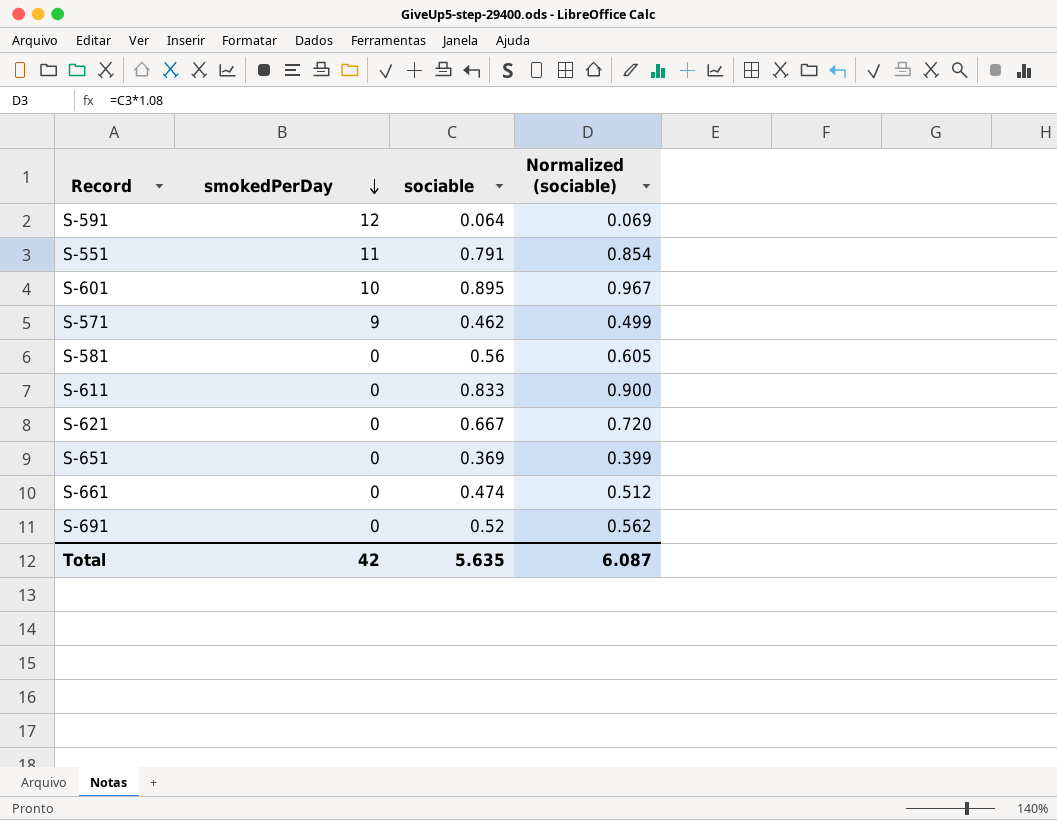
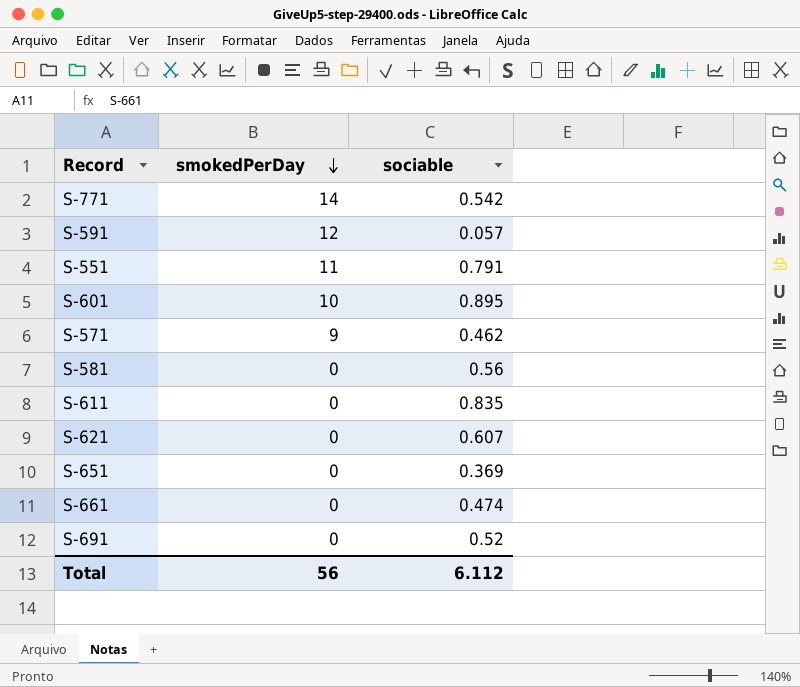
column Normalized (sociable) | formula: [sociable] * 1.08 -> none
row S-771: none -> 14 | 0.542
S-591 | sociable: 0.064 -> 0.057
S-611 | sociable: 0.833 -> 0.835
S-621 | sociable: 0.667 -> 0.607
Total | smokedPerDay: 42 -> 56
Total | sociable: 5.635 -> 6.112

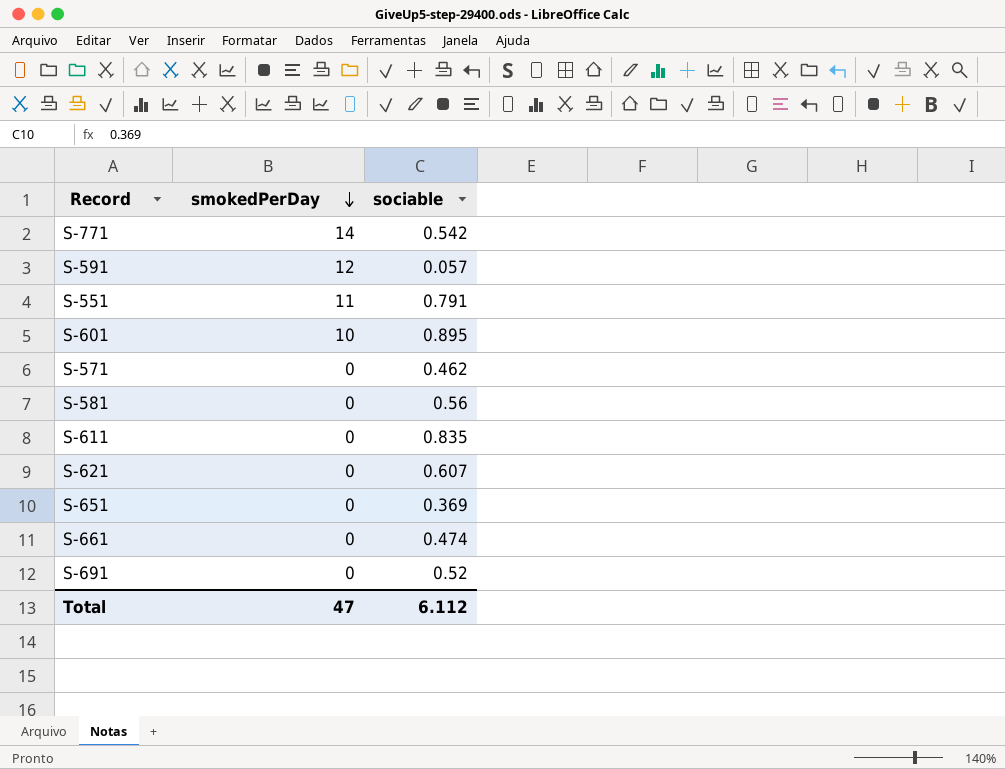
S-571 | smokedPerDay: 9 -> 0
Total | smokedPerDay: 56 -> 47

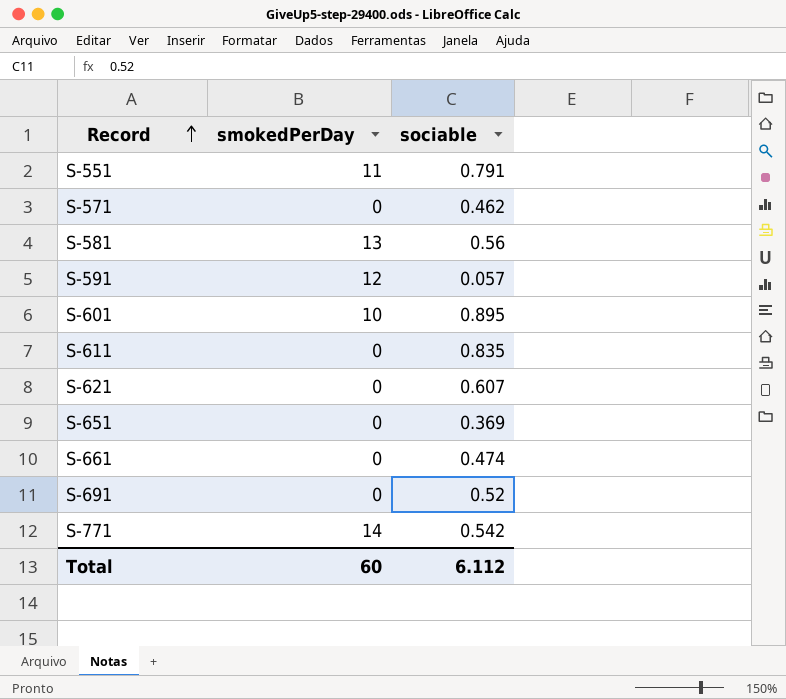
row order: smokedPerDay descending -> Record ascending
S-581 | smokedPerDay: 0 -> 13
Total | smokedPerDay: 47 -> 60

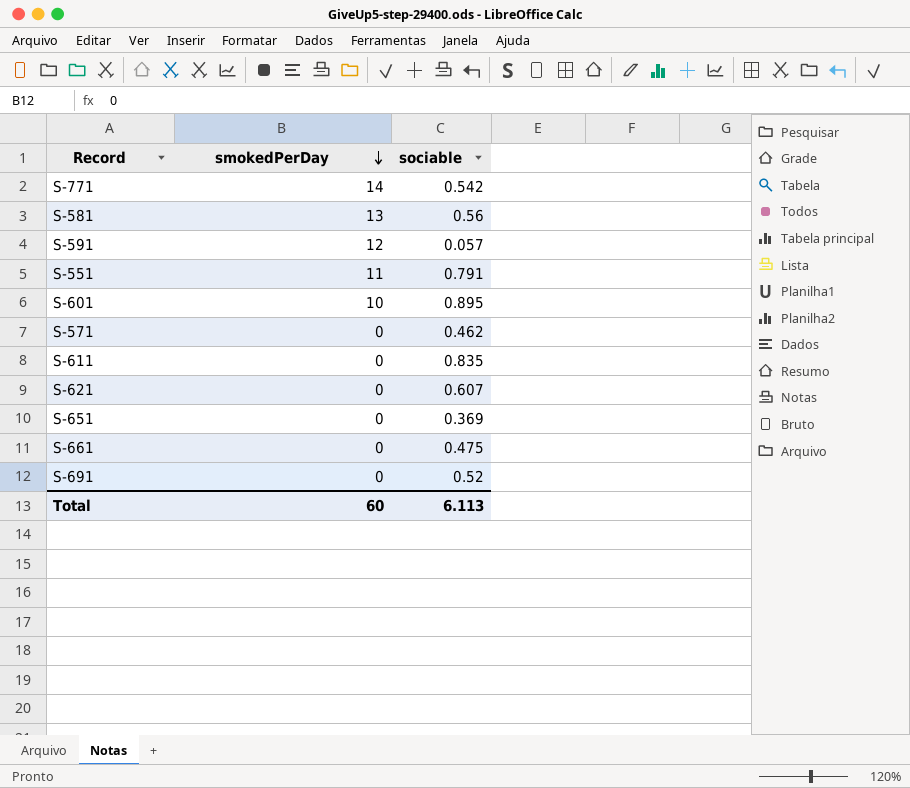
row order: Record ascending -> smokedPerDay descending
S-661 | sociable: 0.474 -> 0.475
Total | sociable: 6.112 -> 6.113

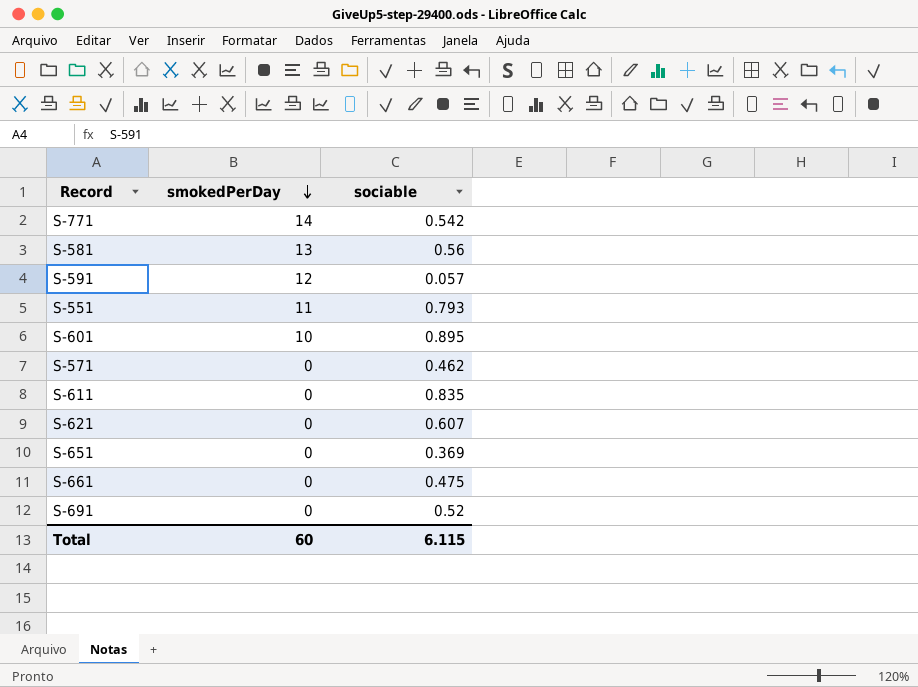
S-551 | sociable: 0.791 -> 0.793
Total | sociable: 6.113 -> 6.115

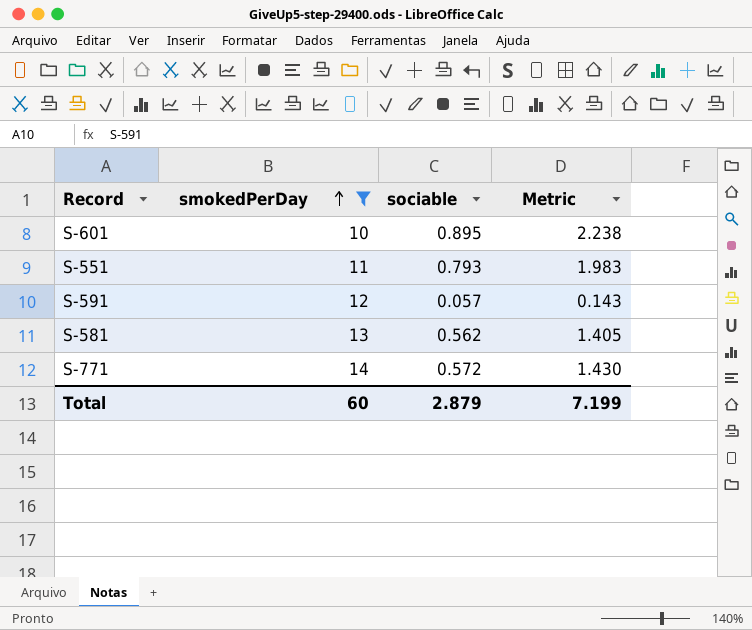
filter: none -> smokedPerDay != 0
row order: smokedPerDay descending -> smokedPerDay ascending
column Metric | formula: none -> [sociable] * 2.5
S-581 | sociable: 0.56 -> 0.562
S-771 | sociable: 0.542 -> 0.572
Total | sociable: 6.115 -> 2.879

